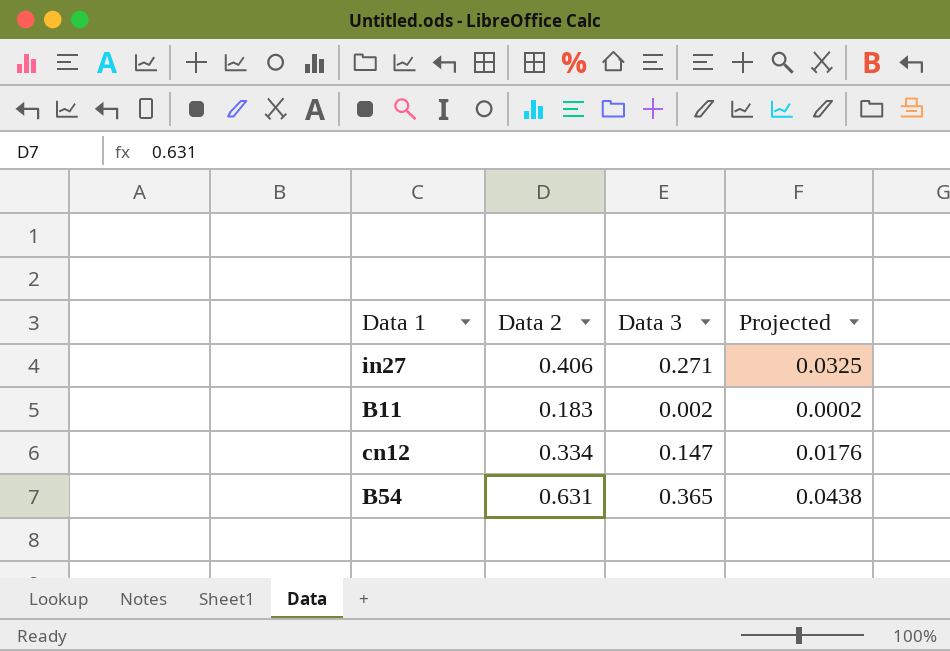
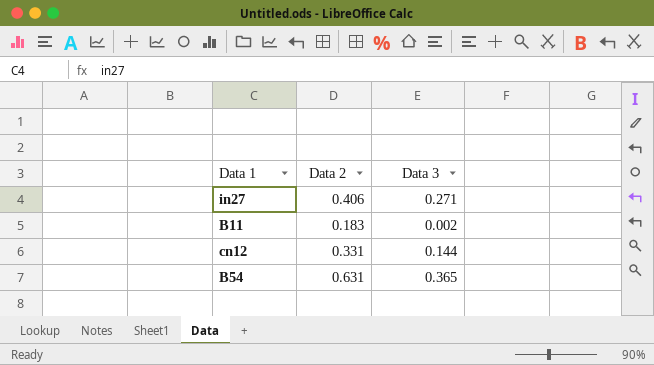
column Projected | formula: [Data 3] * 0.12 -> none
cn12 | Data 2: 0.334 -> 0.331
cn12 | Data 3: 0.147 -> 0.144

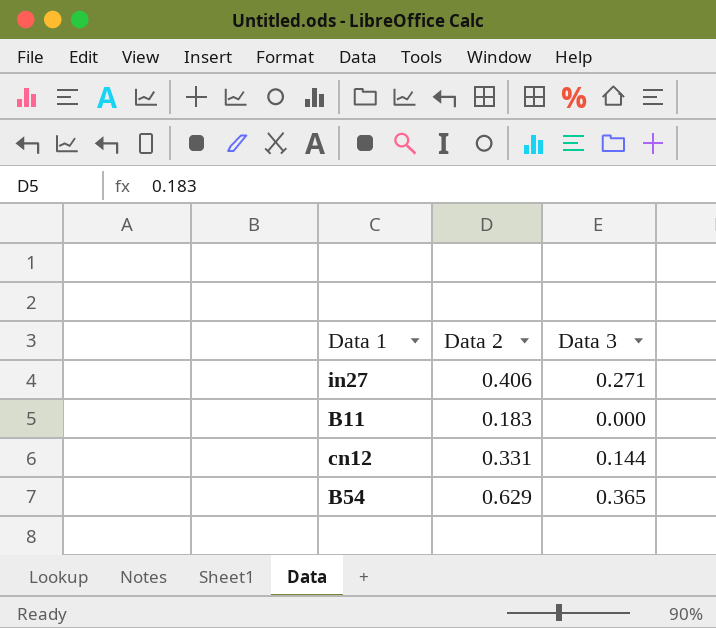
B11 | Data 3: 0.002 -> 0.000
B54 | Data 2: 0.631 -> 0.629

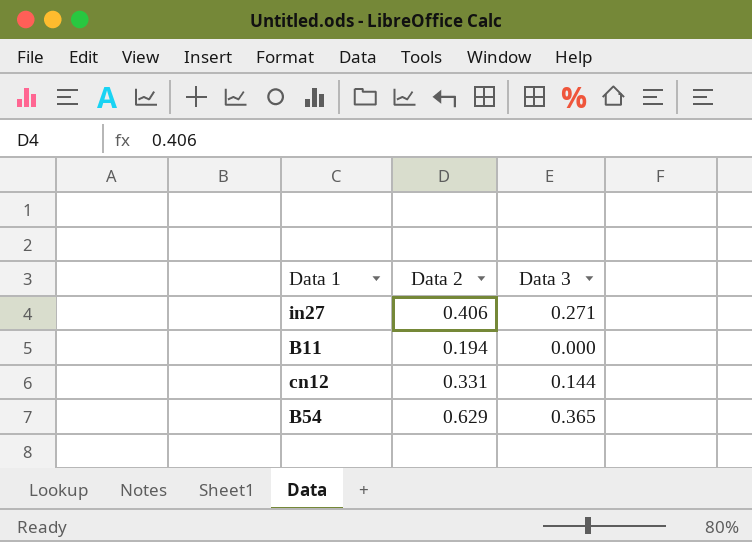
B11 | Data 2: 0.183 -> 0.194

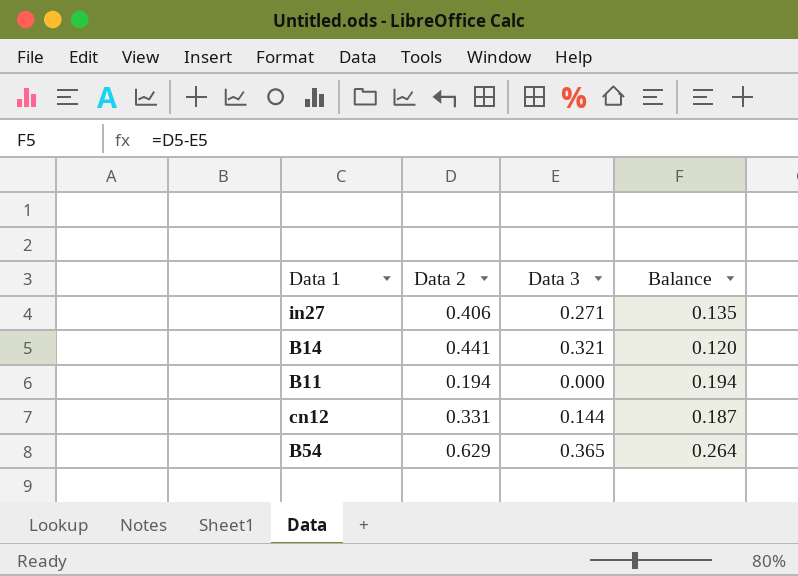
column Balance | formula: none -> [Data 2] - [Data 3]
row B14: none -> 0.441 | 0.321 | 0.120

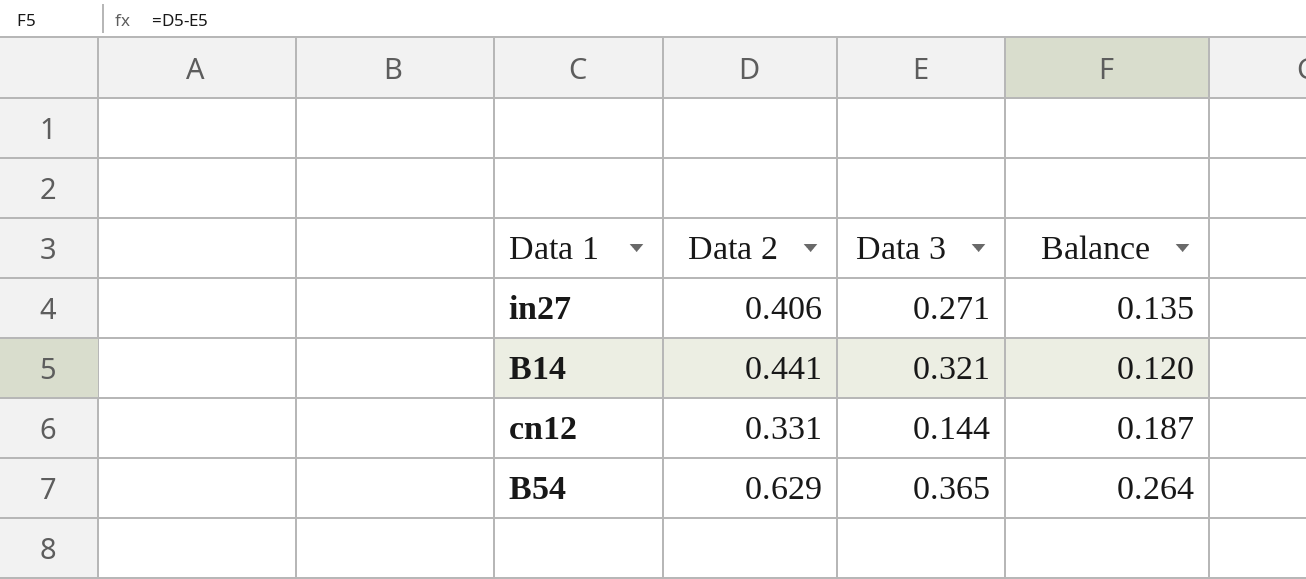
row B11: 0.194 | 0.000 | 0.194 -> none

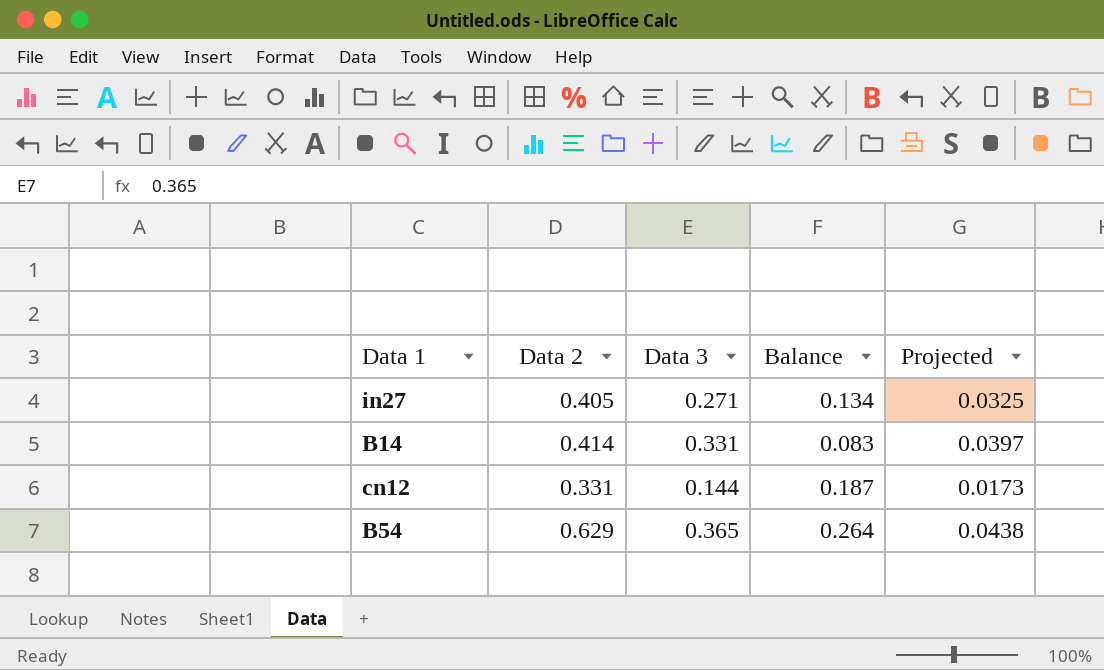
column Projected | formula: none -> [Data 3] * 0.12
in27 | Data 2: 0.406 -> 0.405
in27 | Balance: 0.135 -> 0.134
B14 | Data 2: 0.441 -> 0.414
B14 | Data 3: 0.321 -> 0.331
B14 | Balance: 0.120 -> 0.083

